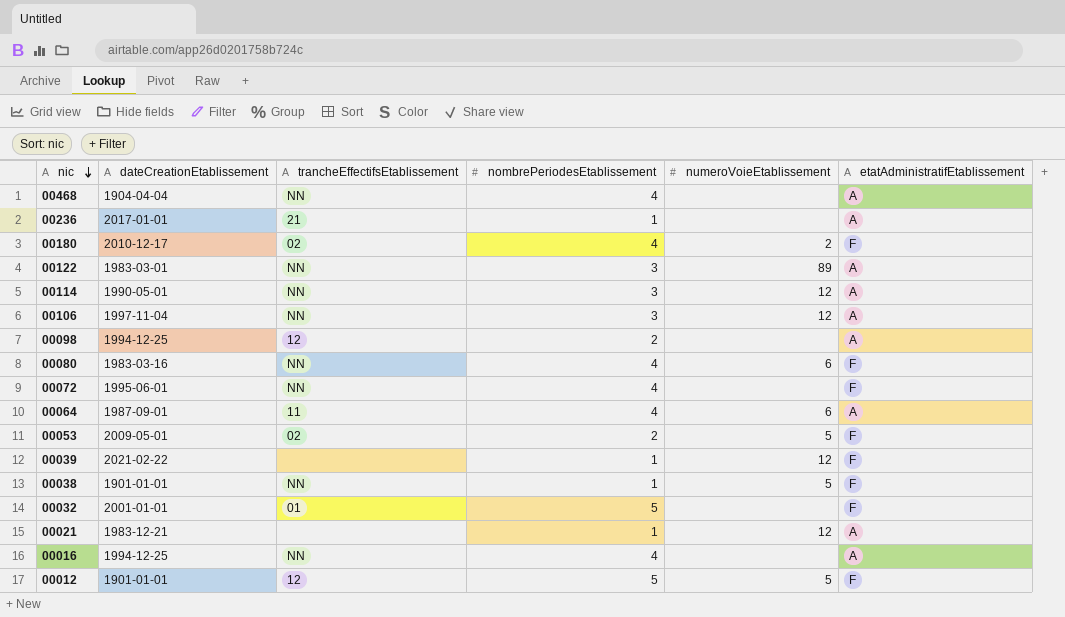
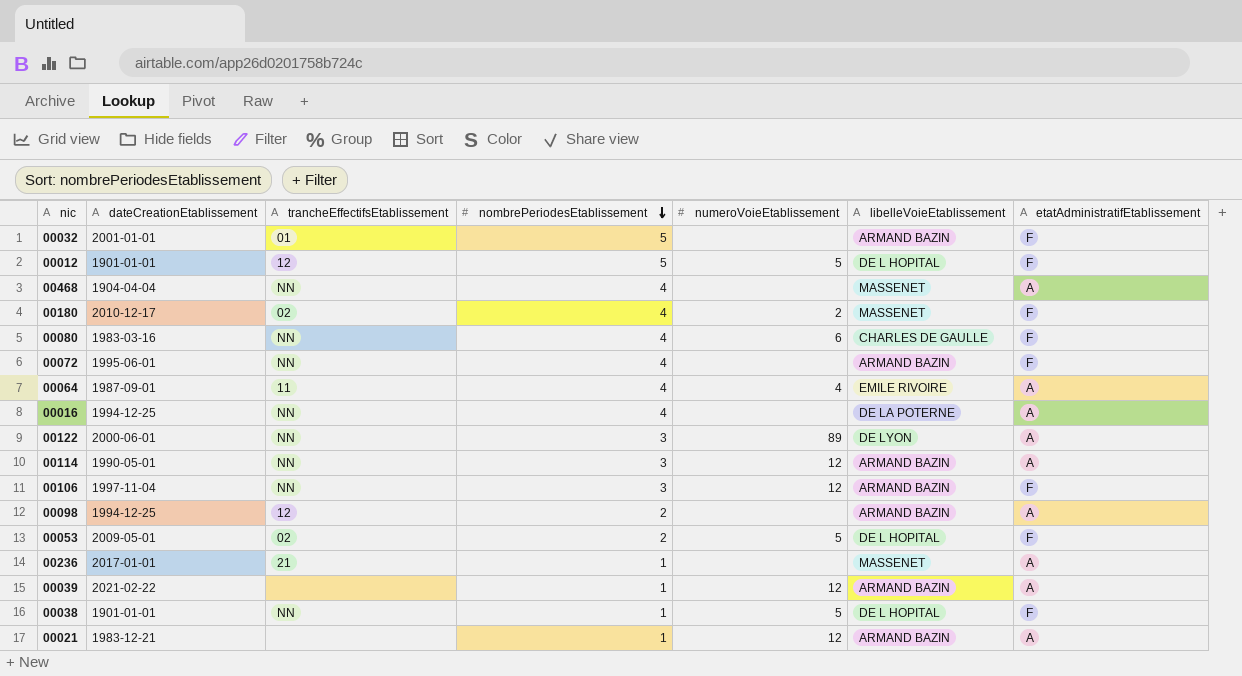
row order: nic descending -> nombrePeriodesEtablissement descending
column libelleVoieEtablissement | position: none -> 6
00064 | numeroVoieEtablissement: 6 -> 4
00122 | dateCreationEtablissement: 1983-03-01 -> 2000-06-01
00106 | etatAdministratifEtablissement: A -> F
00039 | etatAdministratifEtablissement: F -> A

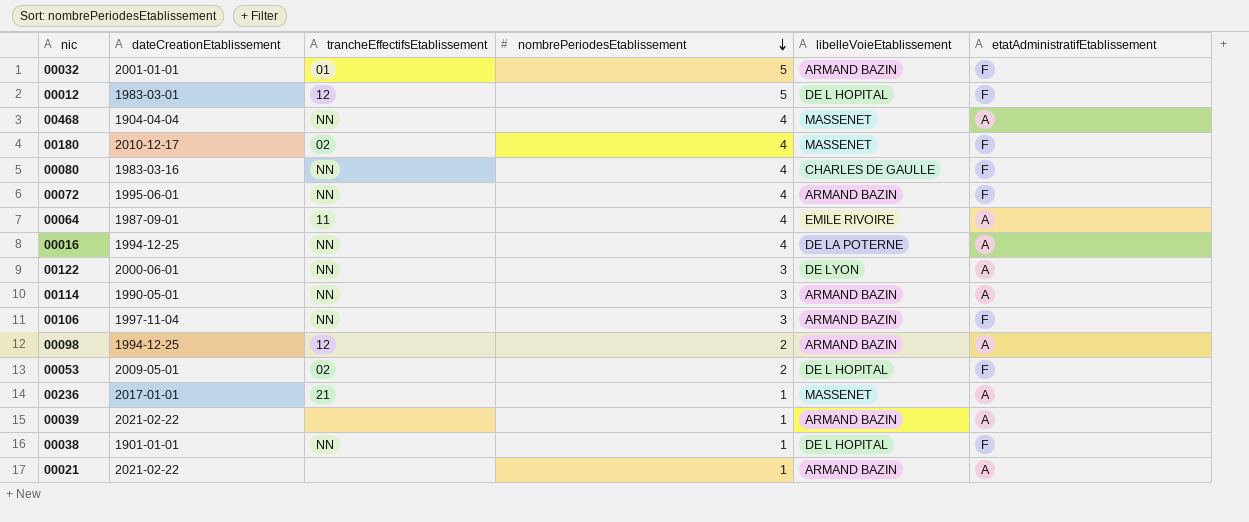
column numeroVoieEtablissement | position: 5 -> none
00012 | dateCreationEtablissement: 1901-01-01 -> 1983-03-01
00021 | dateCreationEtablissement: 1983-12-21 -> 2021-02-22

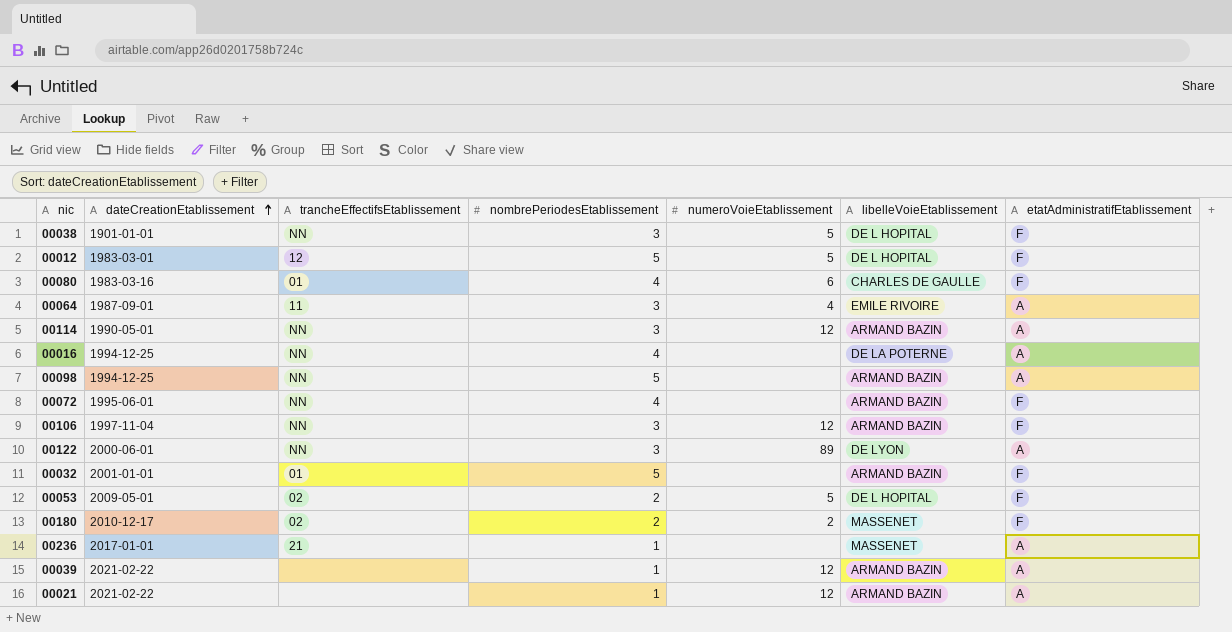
row order: nombrePeriodesEtablissement descending -> dateCreationEtablissement ascending
column numeroVoieEtablissement | position: none -> 5
row 00468: 1904-04-04 | NN | 4 | MASSENET | A -> none
00038 | nombrePeriodesEtablissement: 1 -> 3
00080 | trancheEffectifsEtablissement: NN -> 01
00064 | nombrePeriodesEtablissement: 4 -> 3
00098 | trancheEffectifsEtablissement: 12 -> NN
00098 | nombrePeriodesEtablissement: 2 -> 5
00180 | nombrePeriodesEtablissement: 4 -> 2

